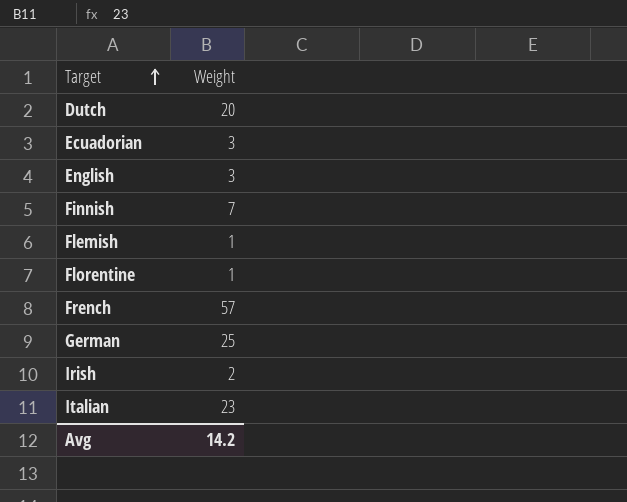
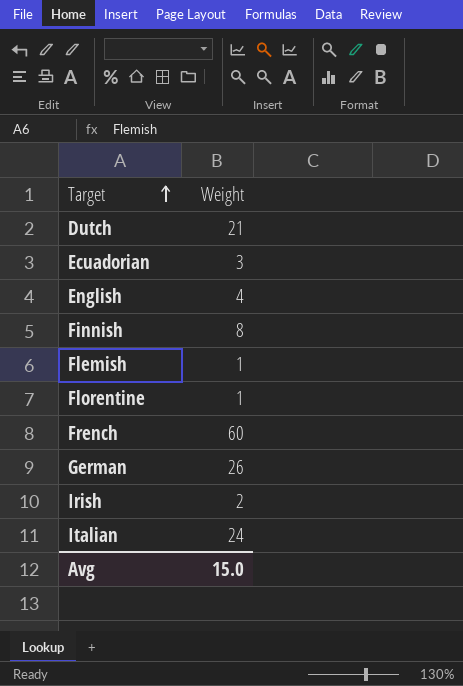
Dutch | Weight: 20 -> 21
English | Weight: 3 -> 4
Finnish | Weight: 7 -> 8
French | Weight: 57 -> 60
German | Weight: 25 -> 26
Italian | Weight: 23 -> 24
Avg | Weight: 14.2 -> 15.0

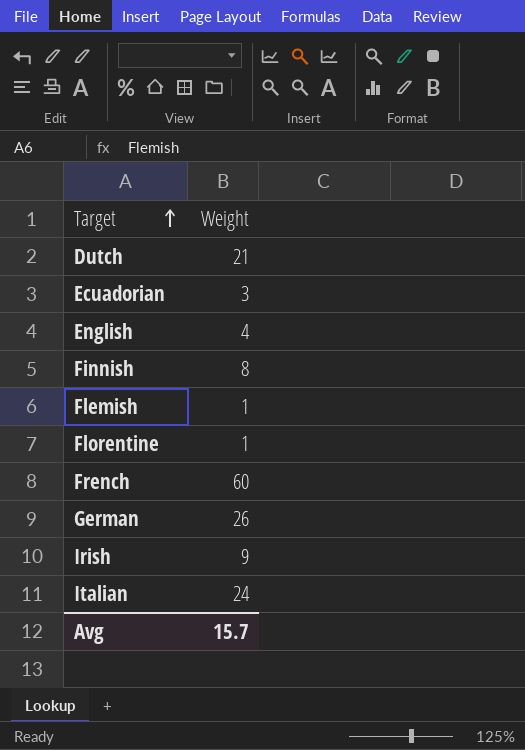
Irish | Weight: 2 -> 9
Avg | Weight: 15.0 -> 15.7

